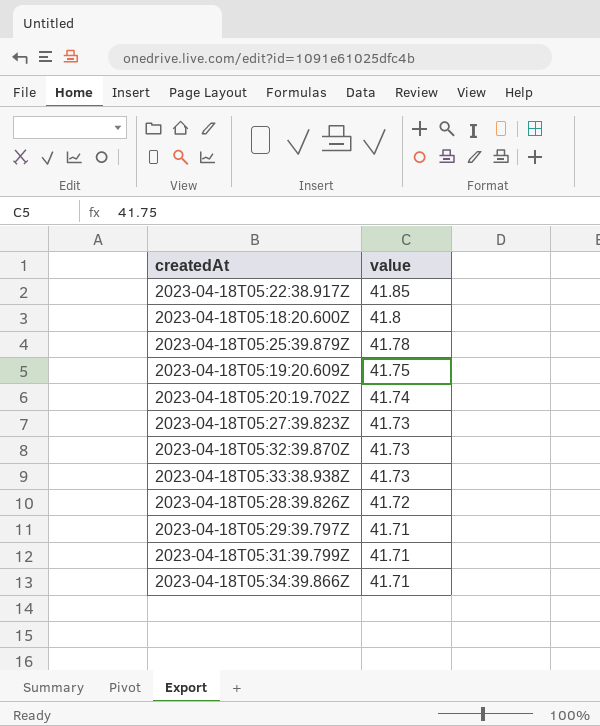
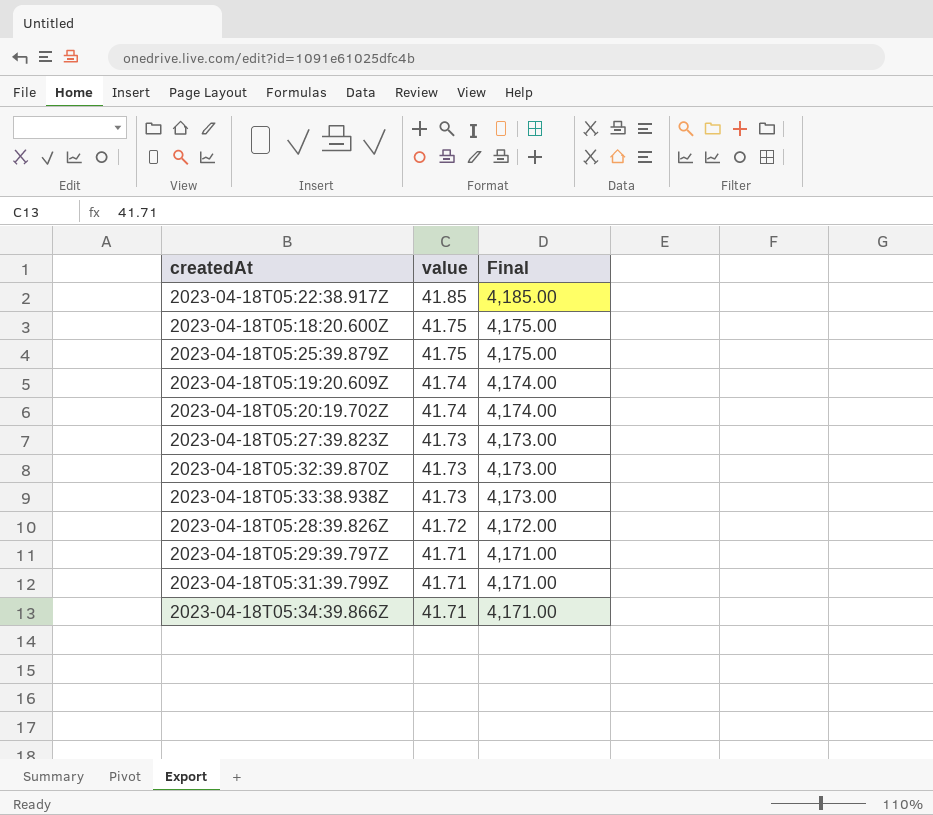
column Final | formula: none -> [value] * 100
2023-04-18T05:18:20.600Z | value: 41.8 -> 41.75
2023-04-18T05:25:39.879Z | value: 41.78 -> 41.75
2023-04-18T05:19:20.609Z | value: 41.75 -> 41.74

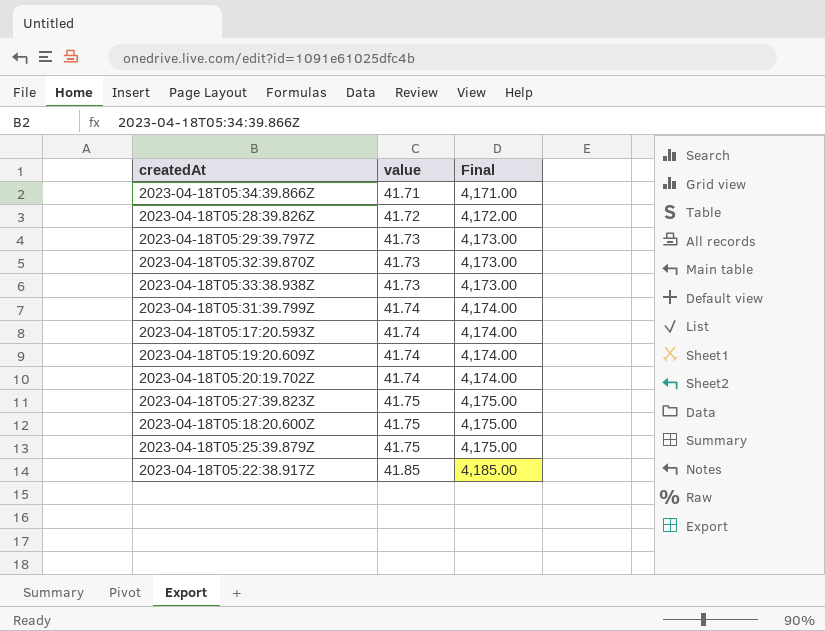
row order: value descending -> value ascending
2023-04-18T05:29:39.797Z | value: 41.71 -> 41.73
2023-04-18T05:29:39.797Z | Final: 4,171.00 -> 4,173.00
2023-04-18T05:31:39.799Z | value: 41.71 -> 41.74
2023-04-18T05:31:39.799Z | Final: 4,171.00 -> 4,174.00
row 2023-04-18T05:17:20.593Z: none -> 41.74 | 4,174.00
2023-04-18T05:27:39.823Z | value: 41.73 -> 41.75
2023-04-18T05:27:39.823Z | Final: 4,173.00 -> 4,175.00

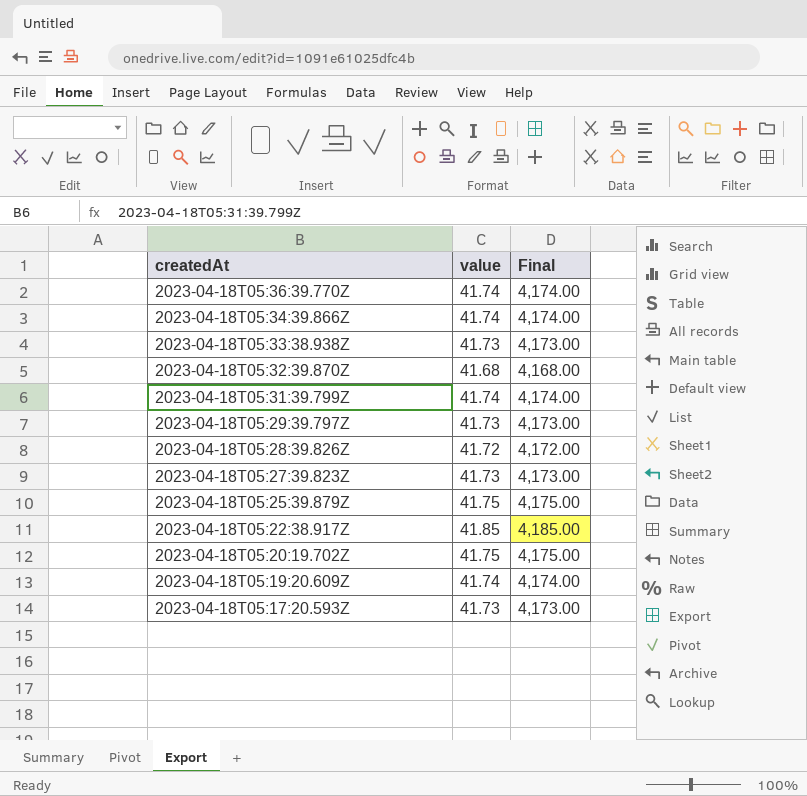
row order: value ascending -> createdAt descending
row 2023-04-18T05:18:20.600Z: 41.75 | 4,175.00 -> none
row 2023-04-18T05:36:39.770Z: none -> 41.74 | 4,174.00
2023-04-18T05:34:39.866Z | value: 41.71 -> 41.74
2023-04-18T05:34:39.866Z | Final: 4,171.00 -> 4,174.00
2023-04-18T05:32:39.870Z | value: 41.73 -> 41.68
2023-04-18T05:32:39.870Z | Final: 4,173.00 -> 4,168.00
2023-04-18T05:27:39.823Z | value: 41.75 -> 41.73
2023-04-18T05:27:39.823Z | Final: 4,175.00 -> 4,173.00
2023-04-18T05:20:19.702Z | value: 41.74 -> 41.75
2023-04-18T05:20:19.702Z | Final: 4,174.00 -> 4,175.00
2023-04-18T05:17:20.593Z | value: 41.74 -> 41.73
2023-04-18T05:17:20.593Z | Final: 4,174.00 -> 4,173.00

